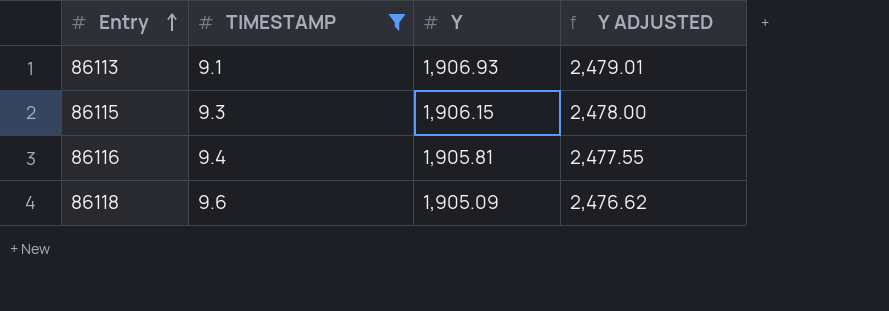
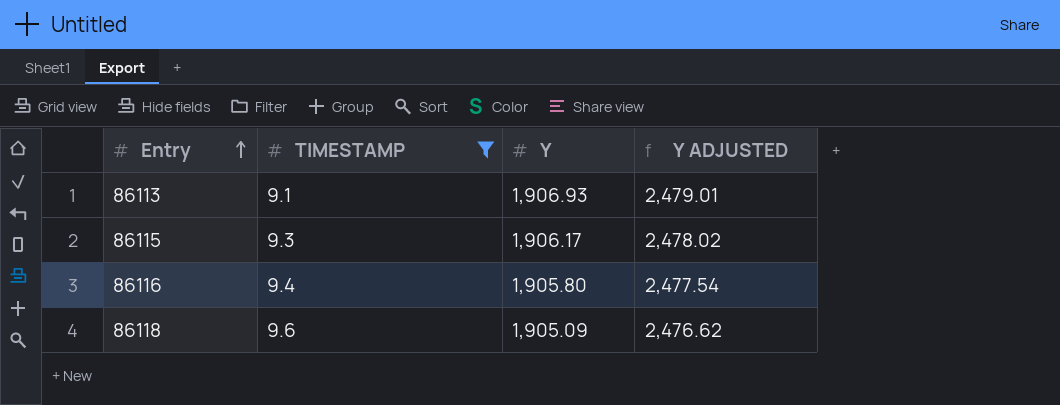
86115 | Y: 1,906.15 -> 1,906.17
86115 | Y ADJUSTED: 2,478.00 -> 2,478.02
86116 | Y: 1,905.81 -> 1,905.80
86116 | Y ADJUSTED: 2,477.55 -> 2,477.54

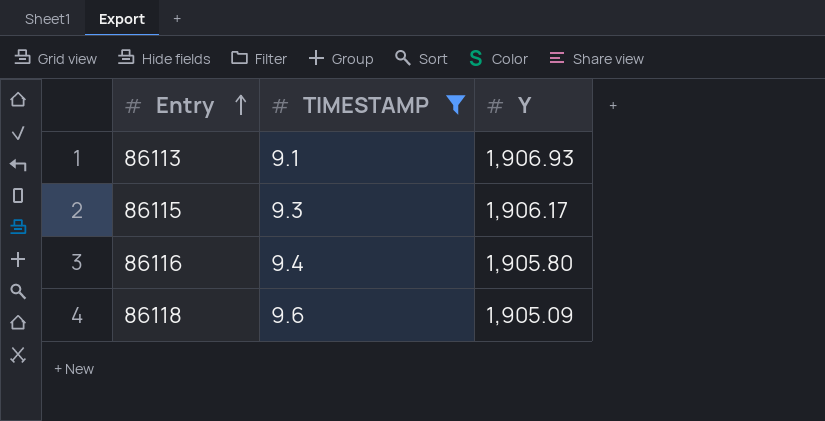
column Y ADJUSTED | formula: [Y] * 1.3 -> none

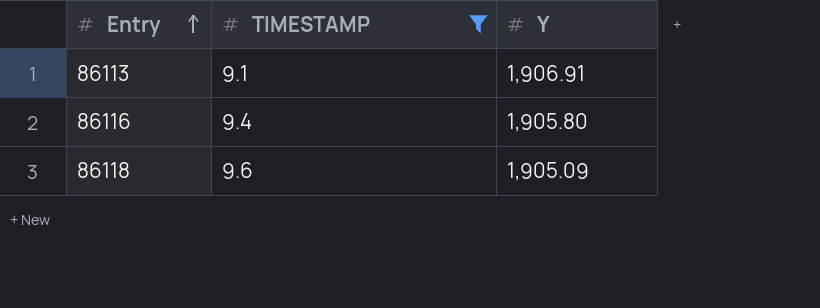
row 86115: 9.3 | 1,906.17 -> none
86113 | Y: 1,906.93 -> 1,906.91

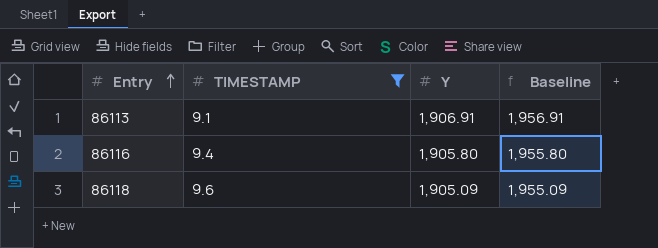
column Baseline | formula: none -> [Y] + 50

